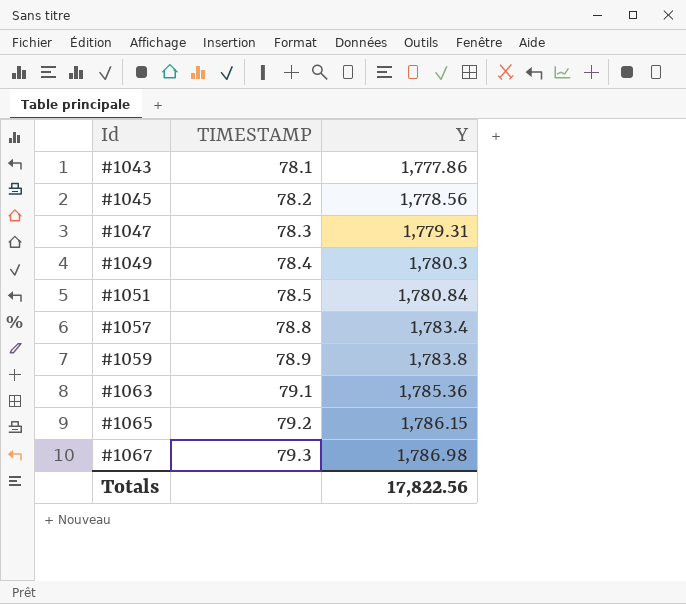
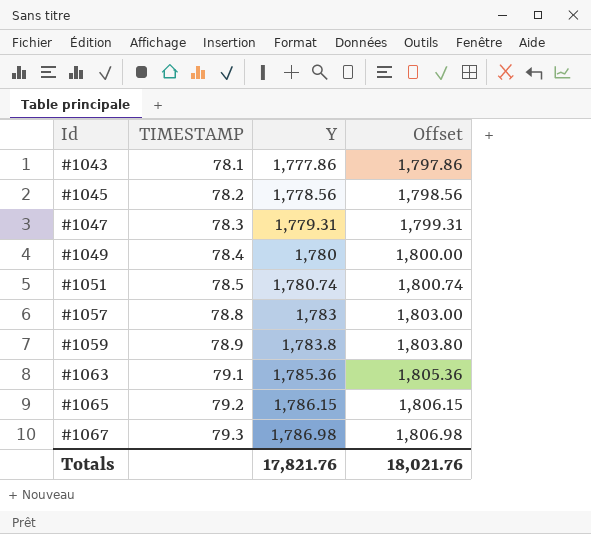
column Offset | formula: none -> [Y] + 20
#1049 | Y: 1,780.3 -> 1,780
#1051 | Y: 1,780.84 -> 1,780.74
#1057 | Y: 1,783.4 -> 1,783
Totals | Y: 17,822.56 -> 17,821.76

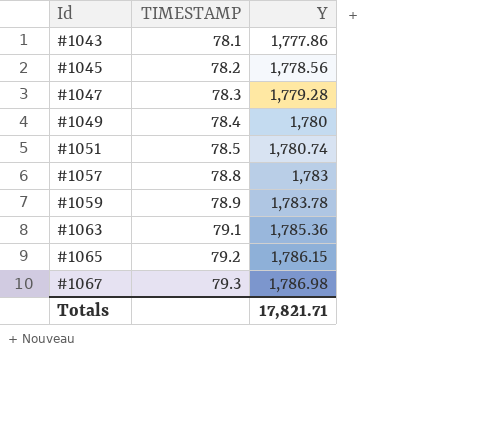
column Offset | formula: [Y] + 20 -> none
#1047 | Y: 1,779.31 -> 1,779.28
#1059 | Y: 1,783.8 -> 1,783.78
Totals | Y: 17,821.76 -> 17,821.71

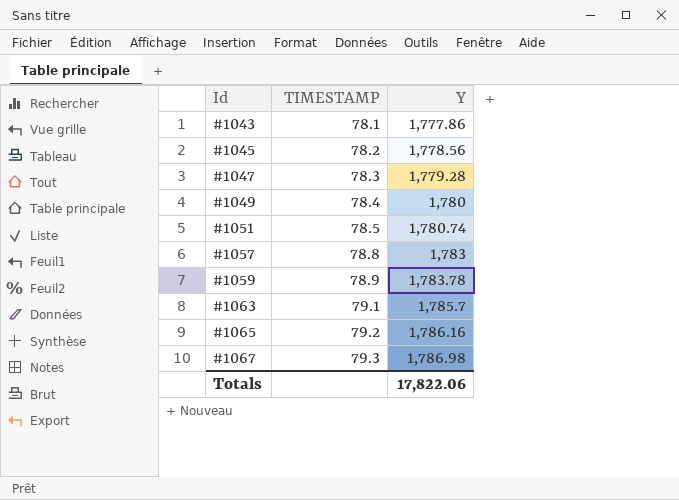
#1063 | Y: 1,785.36 -> 1,785.7
#1065 | Y: 1,786.15 -> 1,786.16
Totals | Y: 17,821.71 -> 17,822.06

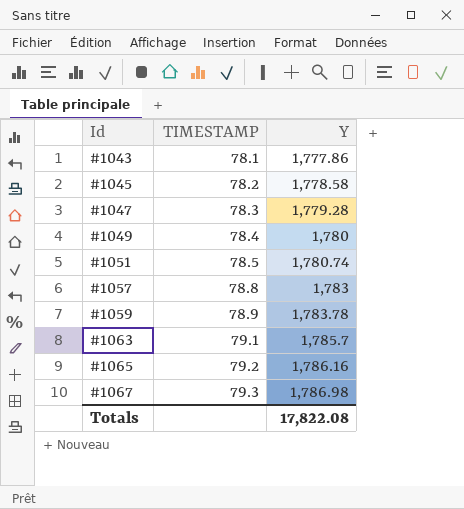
#1045 | Y: 1,778.56 -> 1,778.58
Totals | Y: 17,822.06 -> 17,822.08

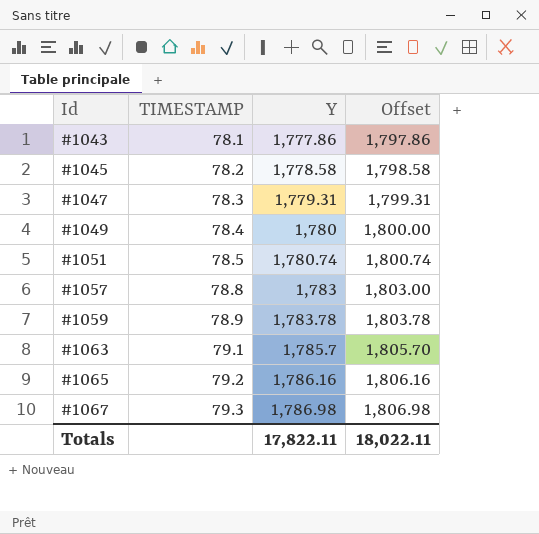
column Offset | formula: none -> [Y] + 20
#1047 | Y: 1,779.28 -> 1,779.31
Totals | Y: 17,822.08 -> 17,822.11

